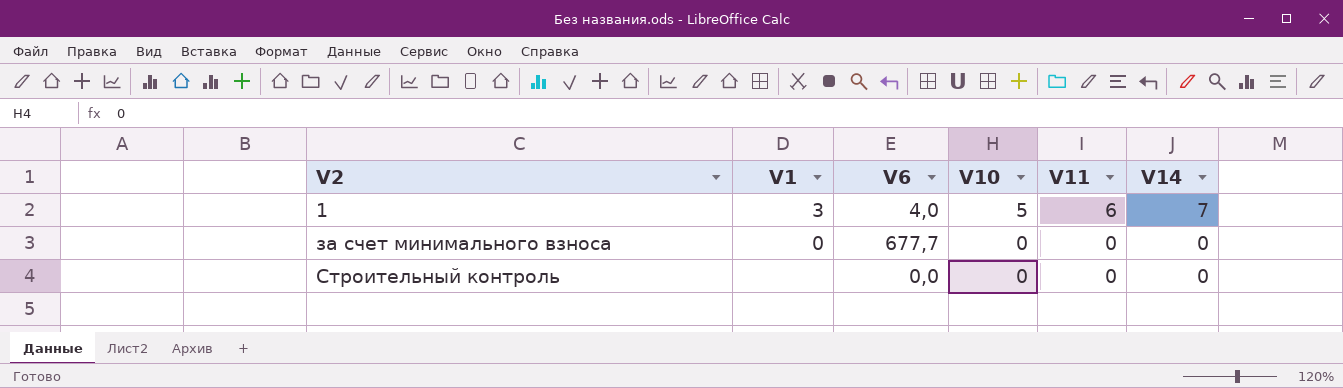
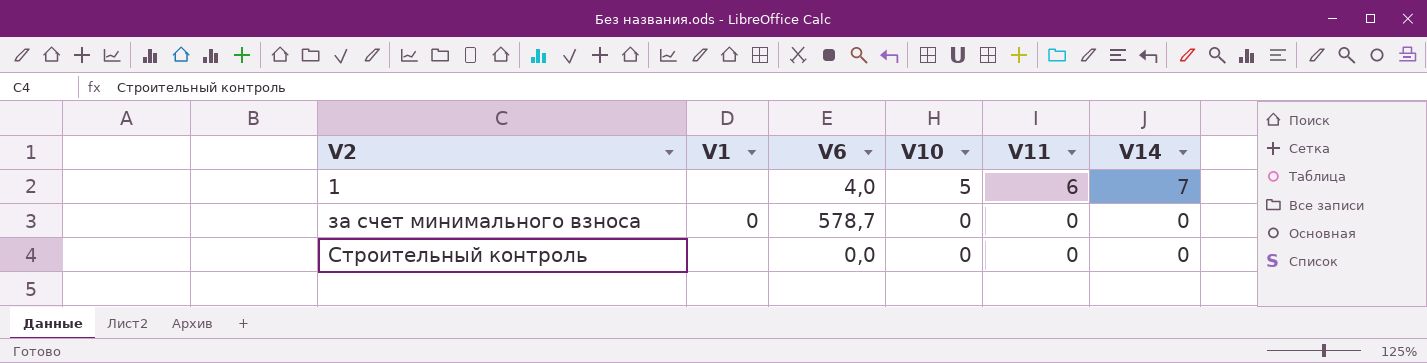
1 | V1: 3 -> none
за счет минимального взноса | V6: 677,7 -> 578,7

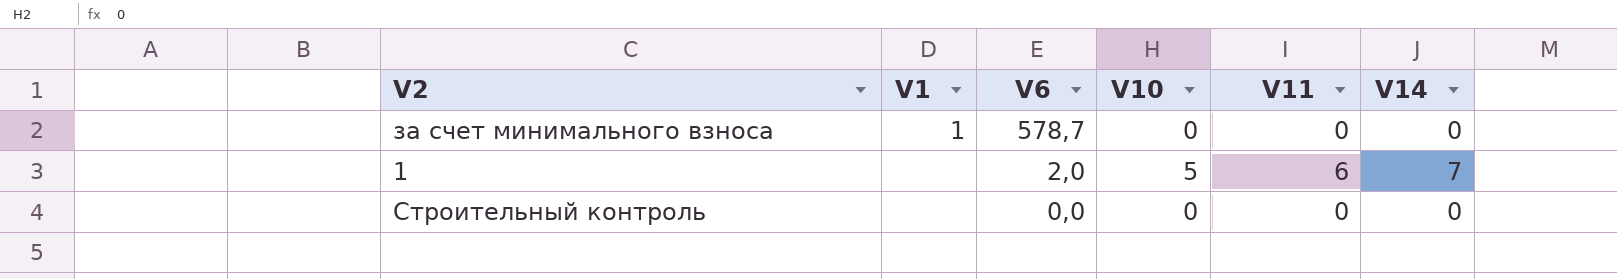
row order: V2 ascending -> V6 descending
за счет минимального взноса | V1: 0 -> 1
1 | V6: 4,0 -> 2,0

